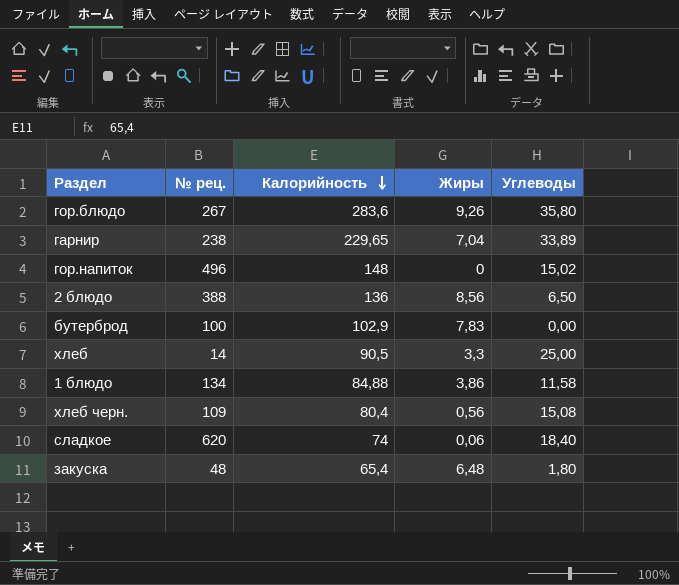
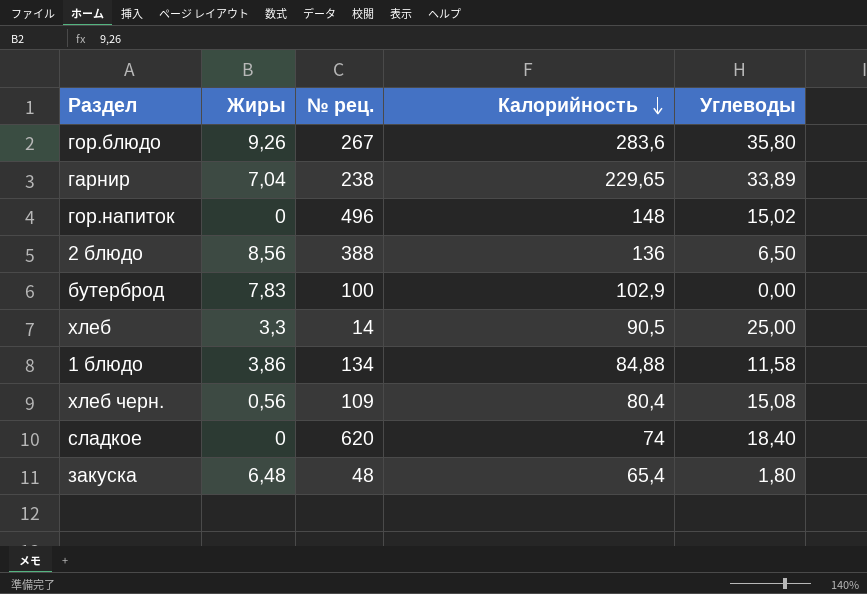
column Жиры | position: 4 -> 2
сладкое | Жиры: 0,06 -> 0

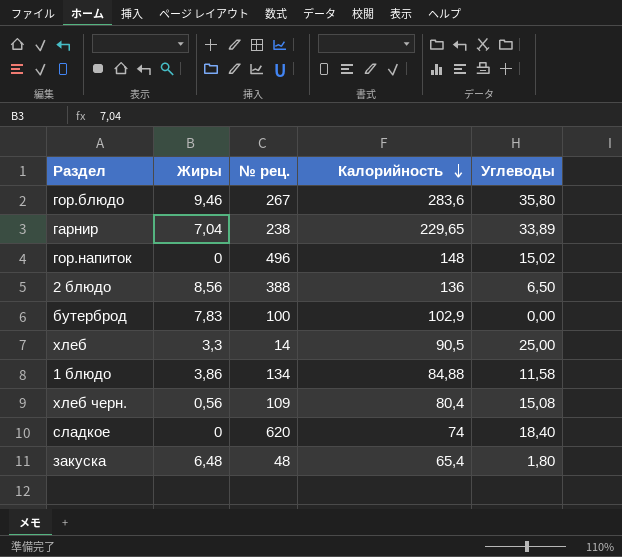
гор.блюдо | Жиры: 9,26 -> 9,46

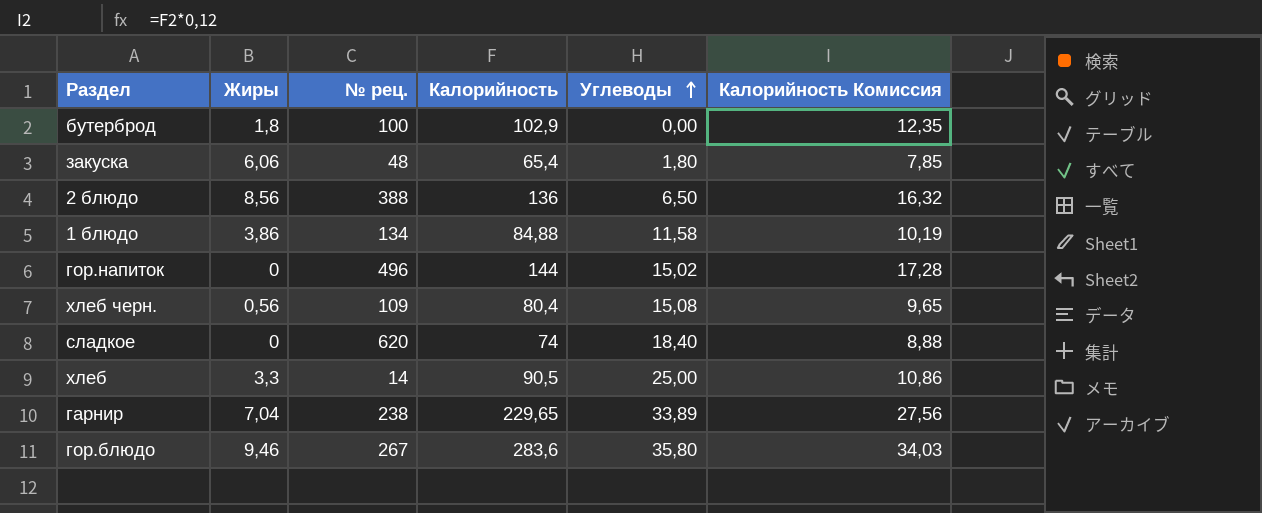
row order: Калорийность descending -> Углеводы ascending
column Калорийность Комиссия | formula: none -> [Калорийность] * 0,12
бутерброд | Жиры: 7,83 -> 1,8
закуска | Жиры: 6,48 -> 6,06
гор.напиток | Калорийность: 148 -> 144

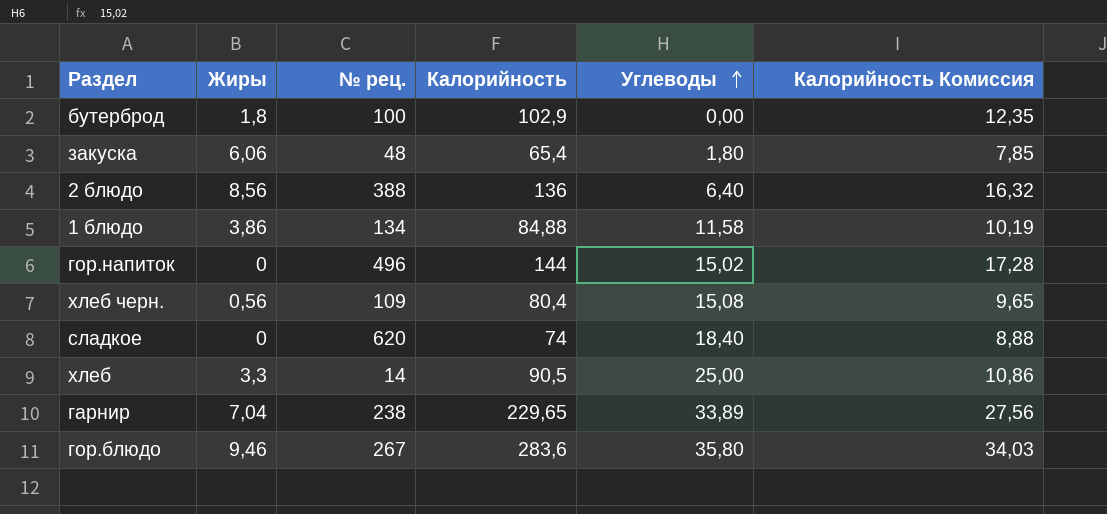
2 блюдо | Углеводы: 6,50 -> 6,40

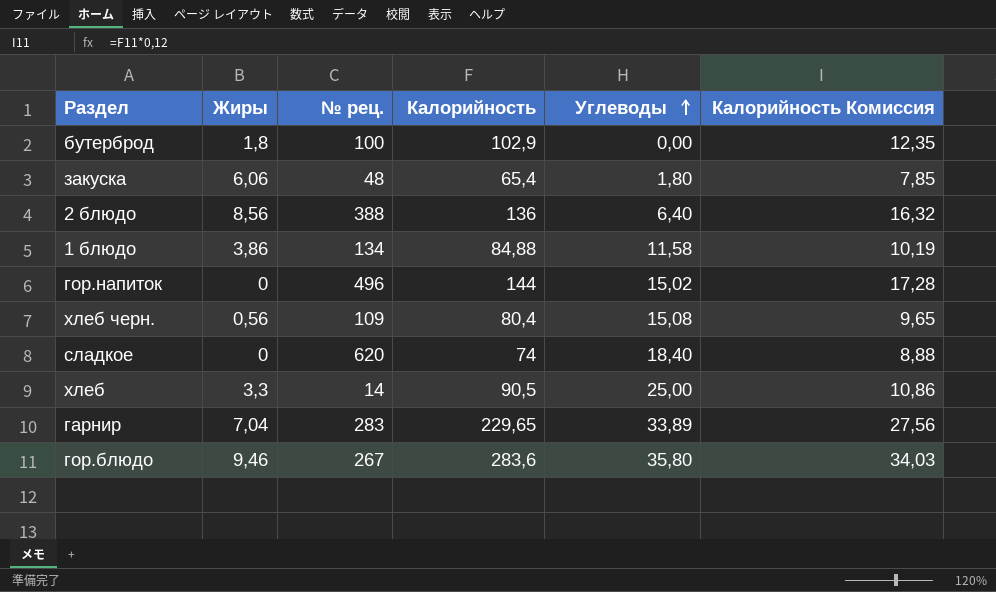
гарнир | № рец.: 238 -> 283

